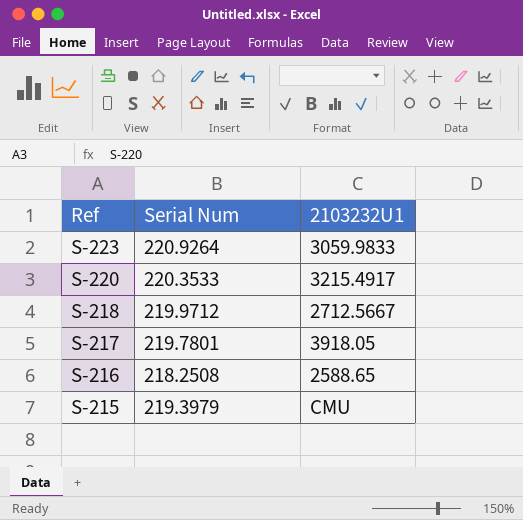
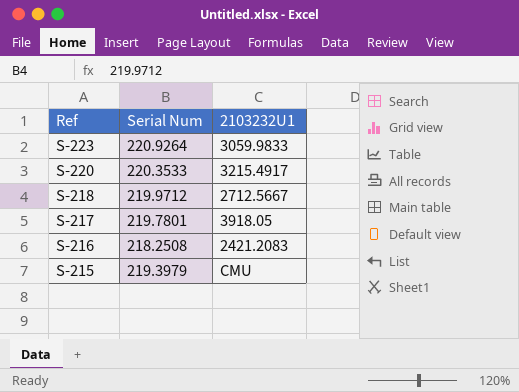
S-216 | 2103232U1: 2588.65 -> 2421.2083

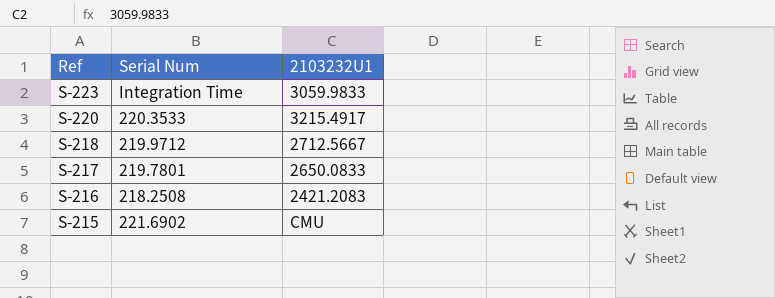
S-223 | Serial Num: 220.9264 -> Integration Time
S-217 | 2103232U1: 3918.05 -> 2650.0833
S-215 | Serial Num: 219.3979 -> 221.6902

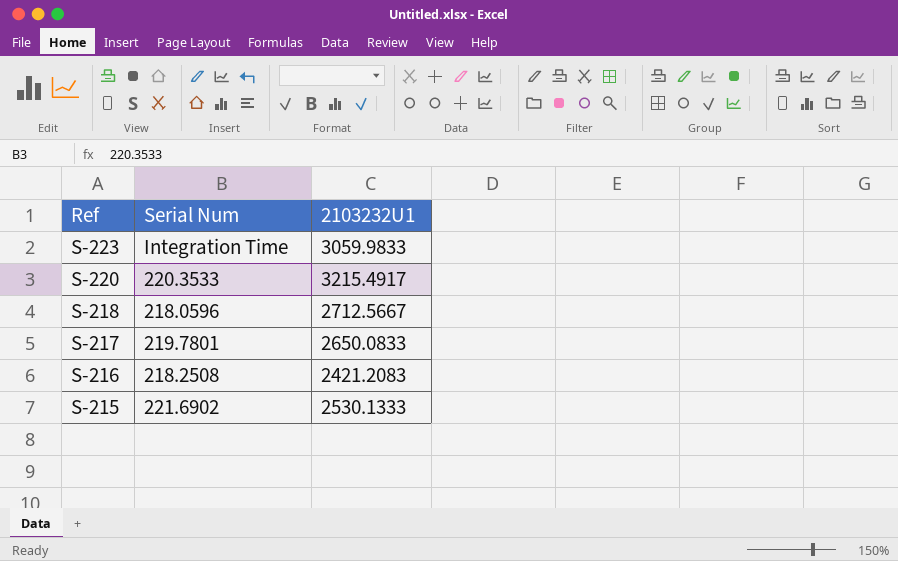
S-218 | Serial Num: 219.9712 -> 218.0596
S-215 | 2103232U1: CMU -> 2530.1333

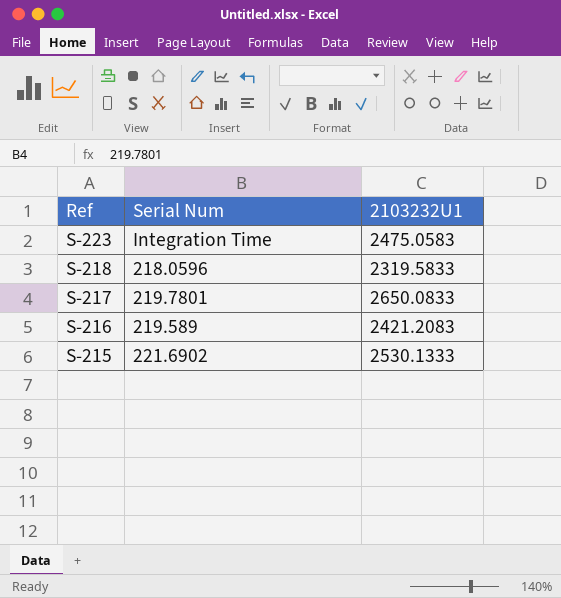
row S-220: 220.3533 | 3215.4917 -> none
S-223 | 2103232U1: 3059.9833 -> 2475.0583
S-218 | 2103232U1: 2712.5667 -> 2319.5833
S-216 | Serial Num: 218.2508 -> 219.589

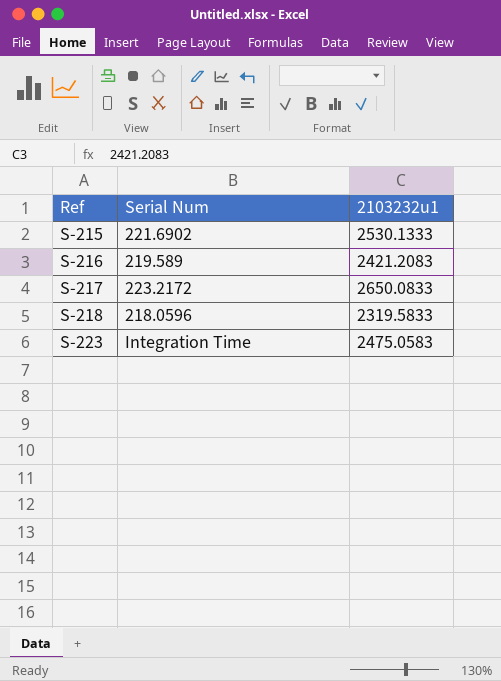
row order: Ref descending -> Ref ascending
column name: 2103232U1 -> 2103232u1
S-217 | Serial Num: 219.7801 -> 223.2172

